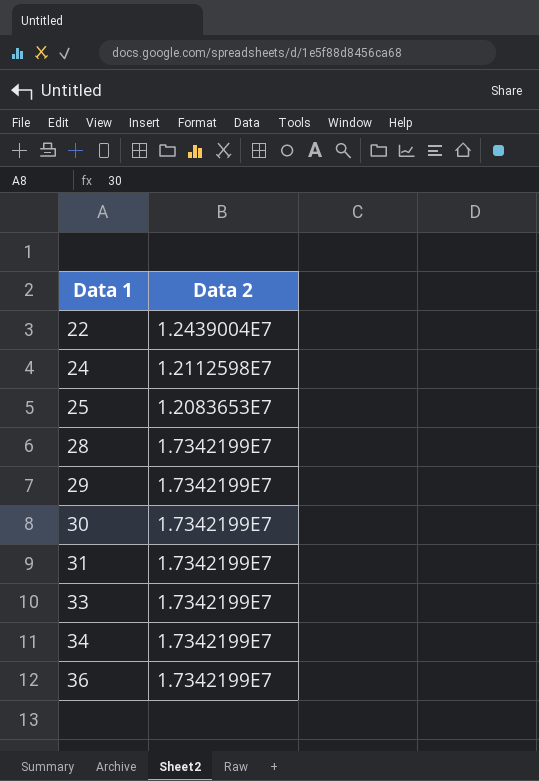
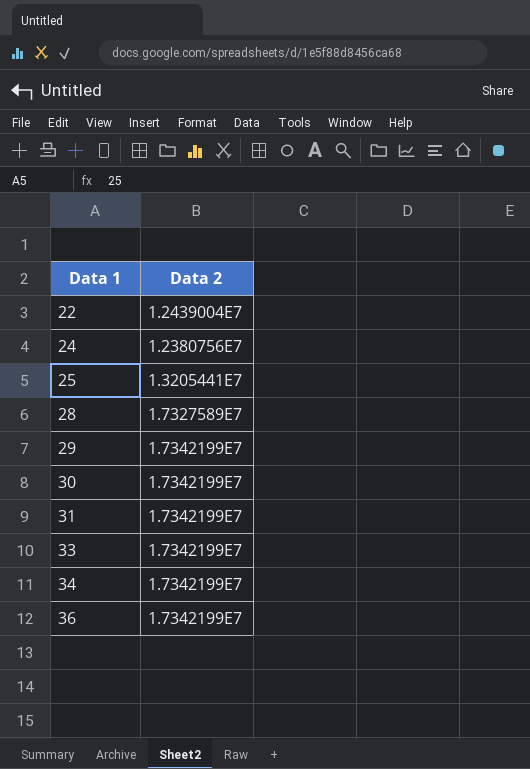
24 | Data 2: 1.2112598E7 -> 1.2380756E7
25 | Data 2: 1.2083653E7 -> 1.3205441E7
28 | Data 2: 1.7342199E7 -> 1.7327589E7

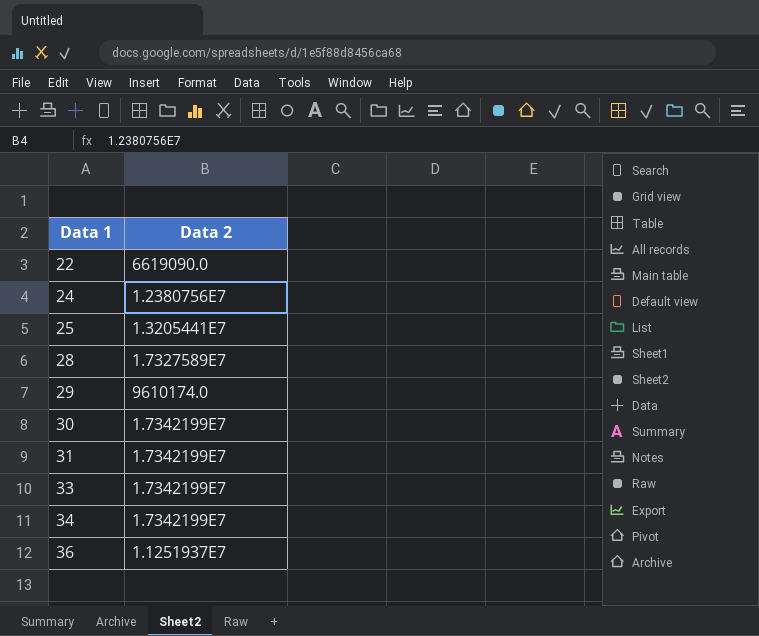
22 | Data 2: 1.2439004E7 -> 6619090.0
29 | Data 2: 1.7342199E7 -> 9610174.0
36 | Data 2: 1.7342199E7 -> 1.1251937E7

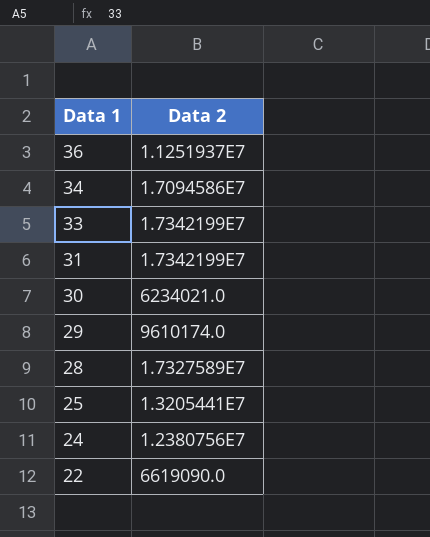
row order: Data 1 ascending -> Data 1 descending
34 | Data 2: 1.7342199E7 -> 1.7094586E7
30 | Data 2: 1.7342199E7 -> 6234021.0

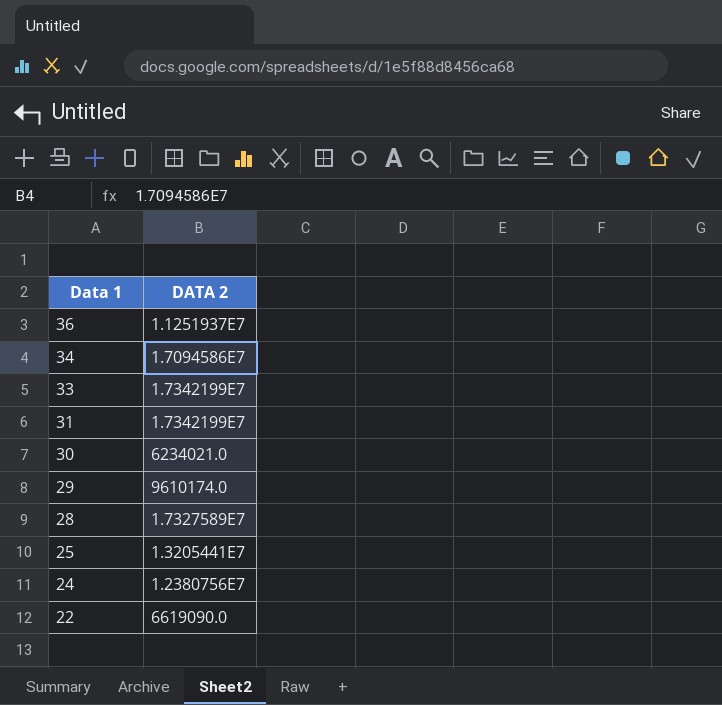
column name: Data 2 -> DATA 2

